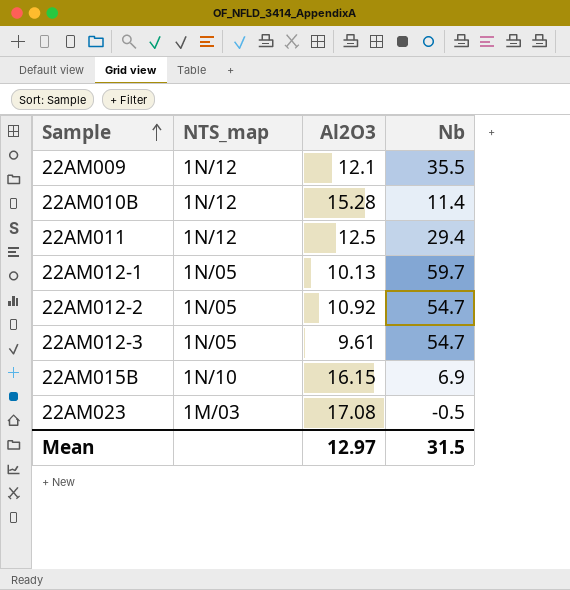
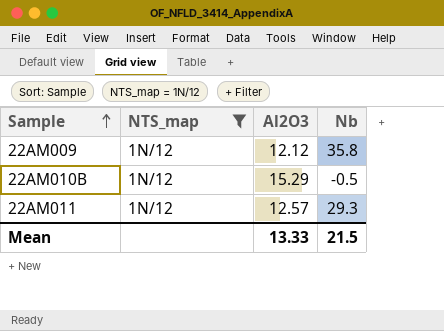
filter: none -> NTS_map = 1N/12
22AM009 | Al2O3: 12.1 -> 12.12
22AM009 | Nb: 35.5 -> 35.8
22AM010B | Al2O3: 15.28 -> 15.29
22AM010B | Nb: 11.4 -> -0.5
22AM011 | Al2O3: 12.5 -> 12.57
22AM011 | Nb: 29.4 -> 29.3
Mean | Al2O3: 12.97 -> 13.33
Mean | Nb: 31.5 -> 21.5

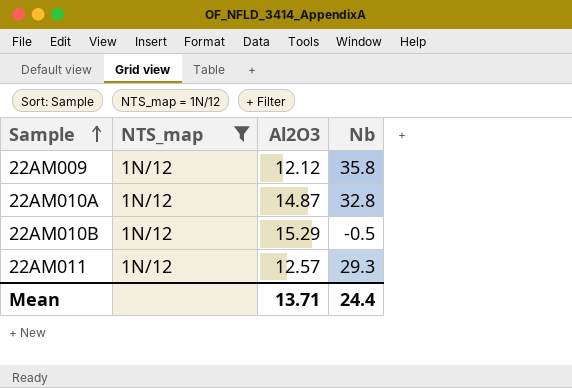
row 22AM010A: none -> 1N/12 | 14.87 | 32.8
Mean | Al2O3: 13.33 -> 13.71
Mean | Nb: 21.5 -> 24.4

